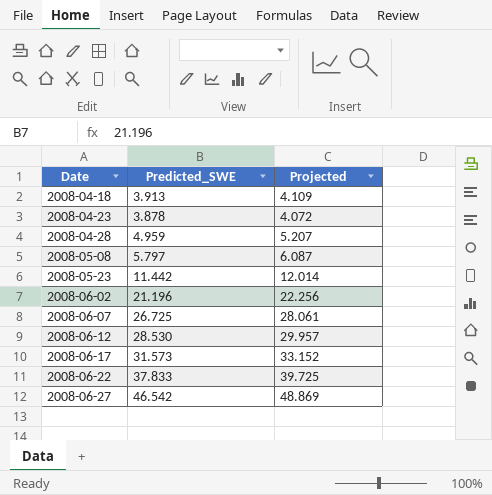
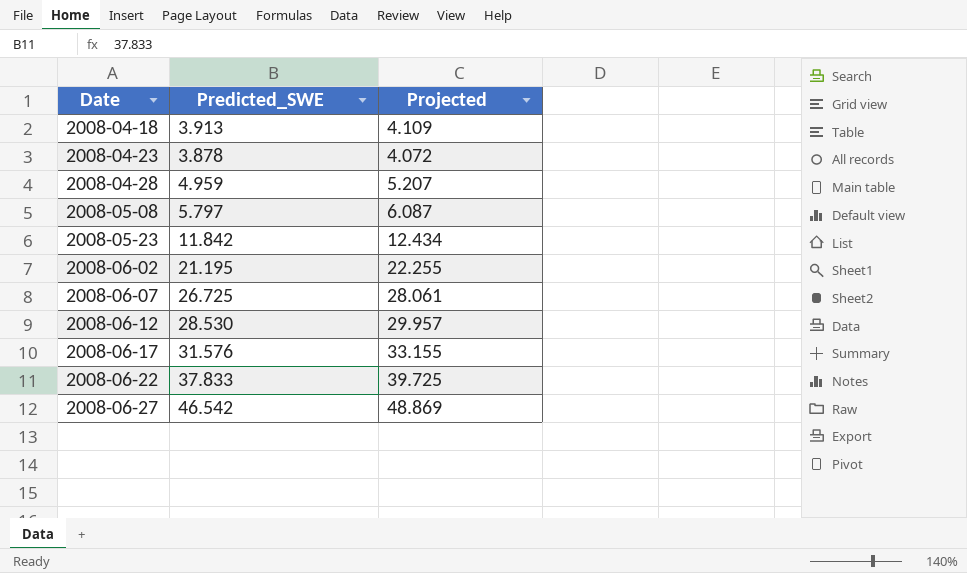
2008-05-23 | Predicted_SWE: 11.442 -> 11.842
2008-05-23 | Projected: 12.014 -> 12.434
2008-06-02 | Predicted_SWE: 21.196 -> 21.195
2008-06-02 | Projected: 22.256 -> 22.255
2008-06-17 | Predicted_SWE: 31.573 -> 31.576
2008-06-17 | Projected: 33.152 -> 33.155

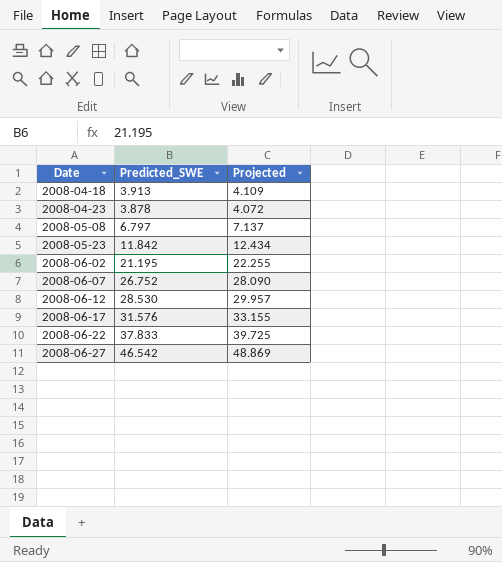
row 2008-04-28: 4.959 | 5.207 -> none
2008-05-08 | Predicted_SWE: 5.797 -> 6.797
2008-05-08 | Projected: 6.087 -> 7.137
2008-06-07 | Predicted_SWE: 26.725 -> 26.752
2008-06-07 | Projected: 28.061 -> 28.090

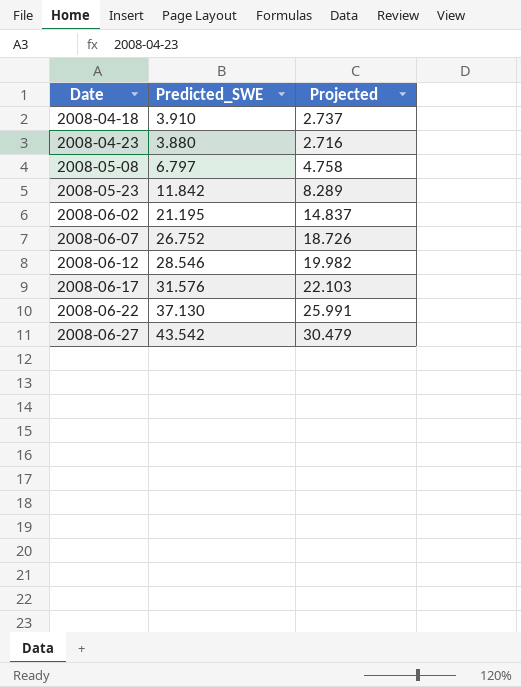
column Projected | formula: [Predicted_SWE] * 1.05 -> [Predicted_SWE] * 0.7
2008-04-18 | Predicted_SWE: 3.913 -> 3.910
2008-04-23 | Predicted_SWE: 3.878 -> 3.880
2008-06-12 | Predicted_SWE: 28.530 -> 28.546
2008-06-22 | Predicted_SWE: 37.833 -> 37.130
2008-06-27 | Predicted_SWE: 46.542 -> 43.542

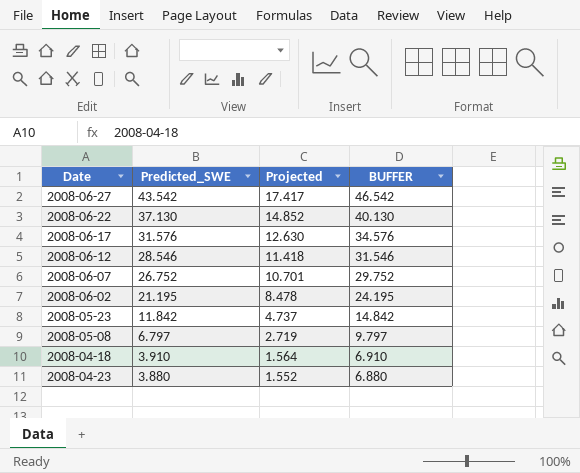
row order: Date ascending -> Predicted_SWE descending
column Projected | formula: [Predicted_SWE] * 0.7 -> [Predicted_SWE] * 0.4
column BUFFER | formula: none -> [Predicted_SWE] + 3

